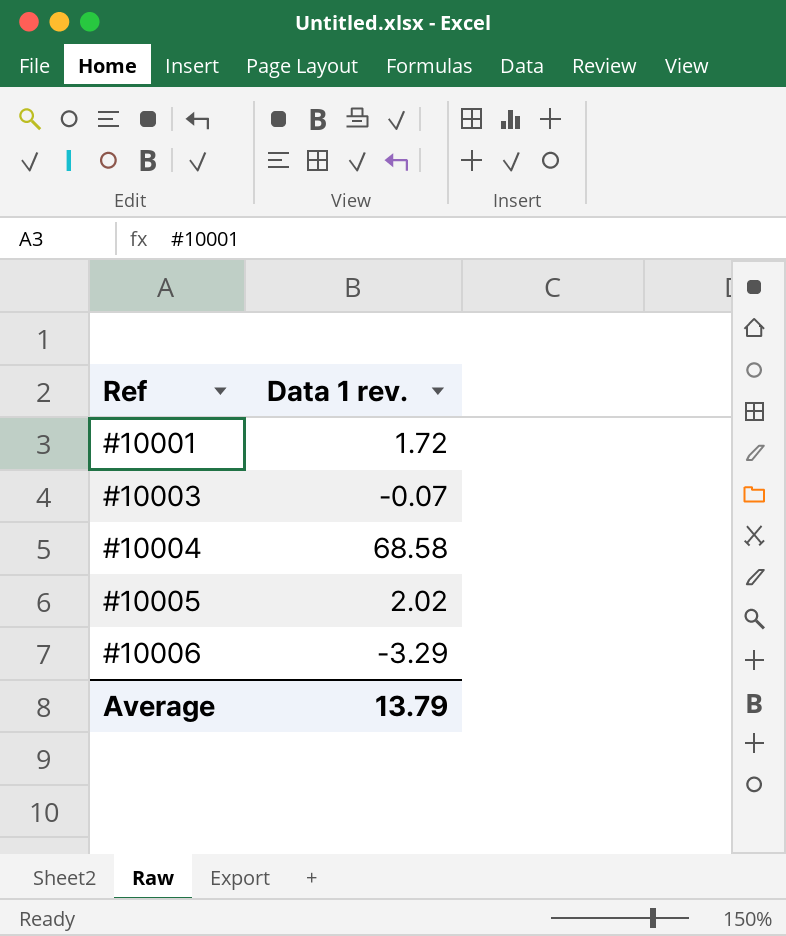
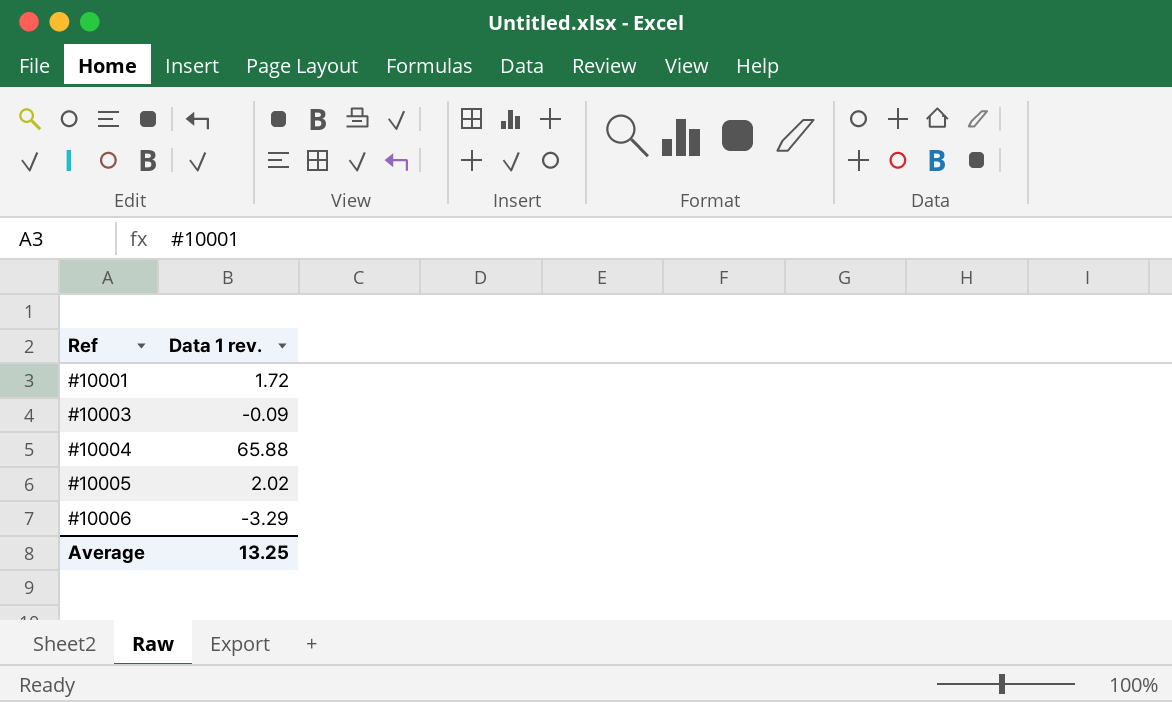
#10003 | Data 1 rev.: -0.07 -> -0.09
#10004 | Data 1 rev.: 68.58 -> 65.88
Average | Data 1 rev.: 13.79 -> 13.25

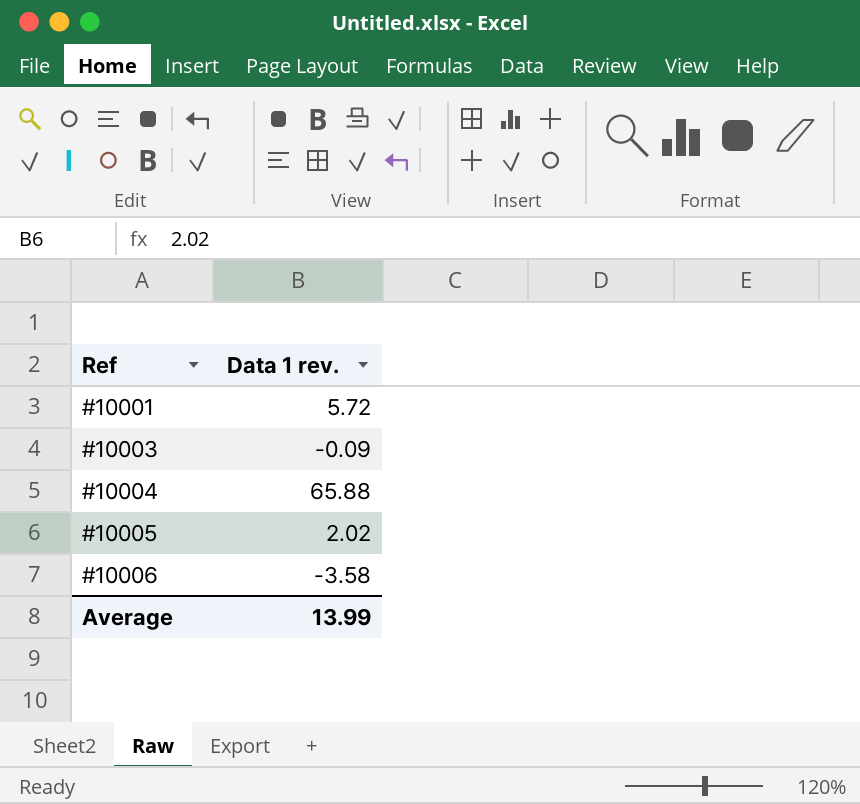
#10001 | Data 1 rev.: 1.72 -> 5.72
#10006 | Data 1 rev.: -3.29 -> -3.58
Average | Data 1 rev.: 13.25 -> 13.99

